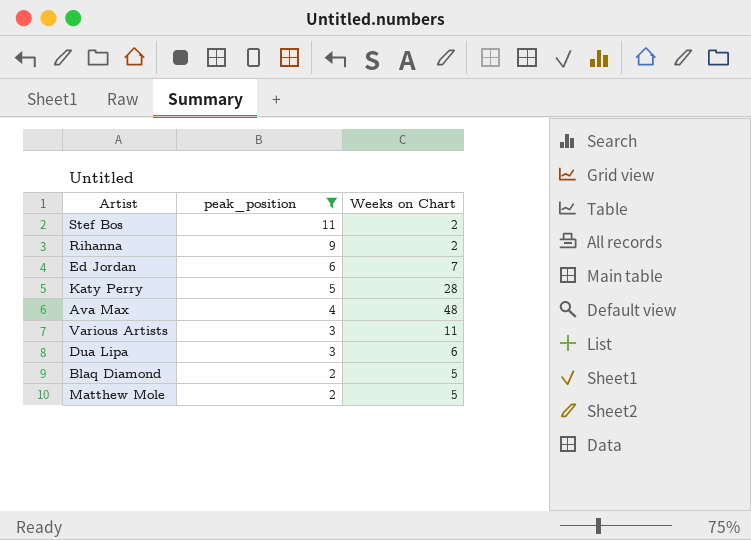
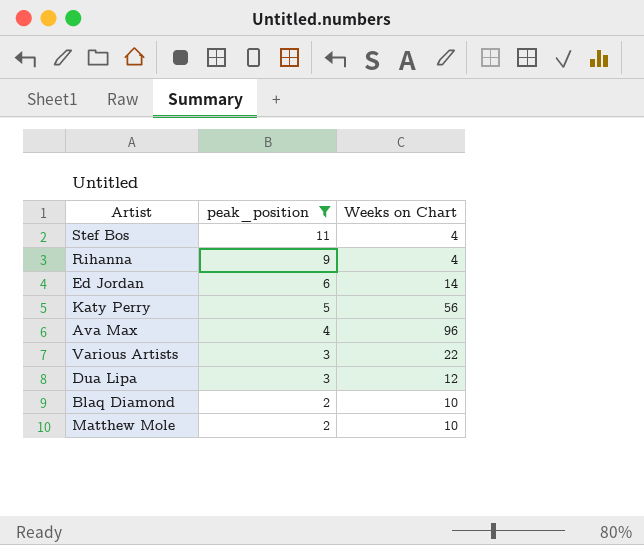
Stef Bos | Weeks on Chart: 2 -> 4
Rihanna | Weeks on Chart: 2 -> 4
Ed Jordan | Weeks on Chart: 7 -> 14
Katy Perry | Weeks on Chart: 28 -> 56
Ava Max | Weeks on Chart: 48 -> 96
Various Artists | Weeks on Chart: 11 -> 22
Dua Lipa | Weeks on Chart: 6 -> 12
Blaq Diamond | Weeks on Chart: 5 -> 10
Matthew Mole | Weeks on Chart: 5 -> 10

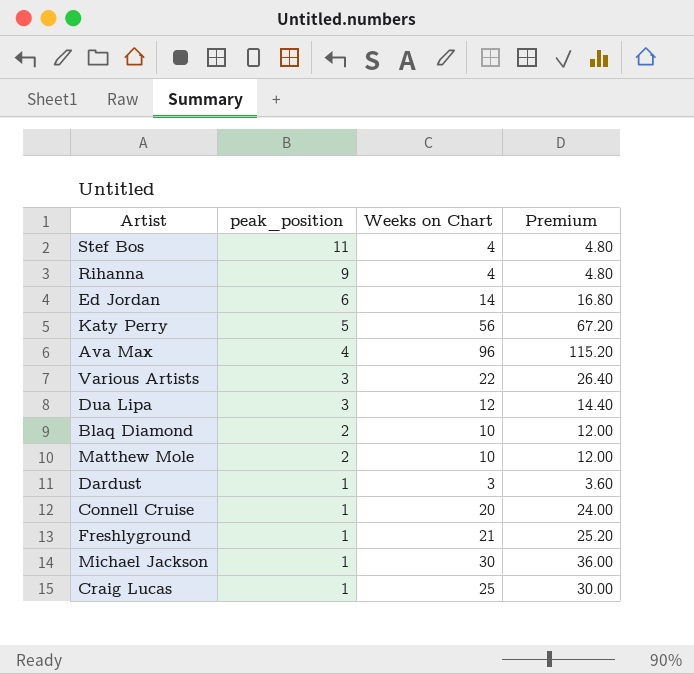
filter: peak_position != 1 -> none
column Premium | formula: none -> [Weeks on Chart] * 1.2

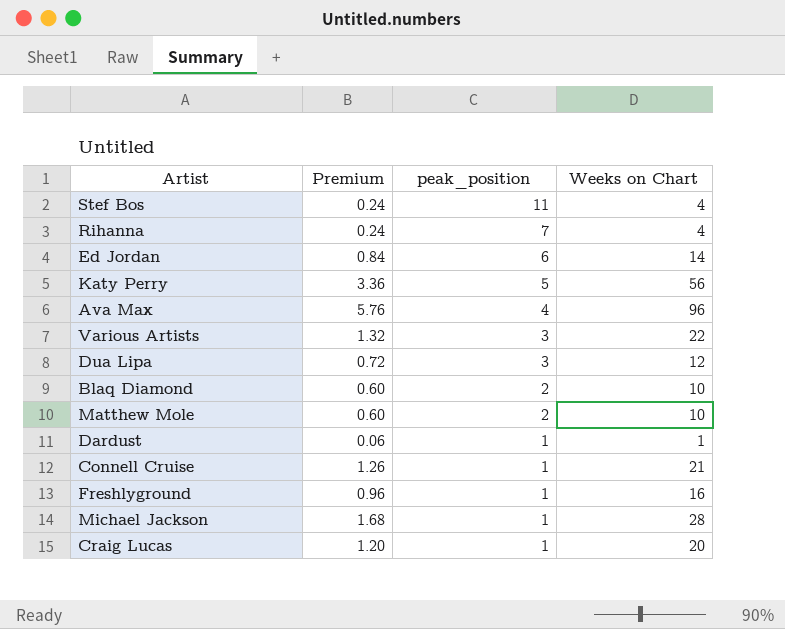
column Premium | formula: [Weeks on Chart] * 1.2 -> [Weeks on Chart] * 0.06
column Premium | position: 4 -> 2
Rihanna | peak_position: 9 -> 7
Dardust | Weeks on Chart: 3 -> 1
Connell Cruise | Weeks on Chart: 20 -> 21
Freshlyground | Weeks on Chart: 21 -> 16
Michael Jackson | Weeks on Chart: 30 -> 28
Craig Lucas | Weeks on Chart: 25 -> 20

